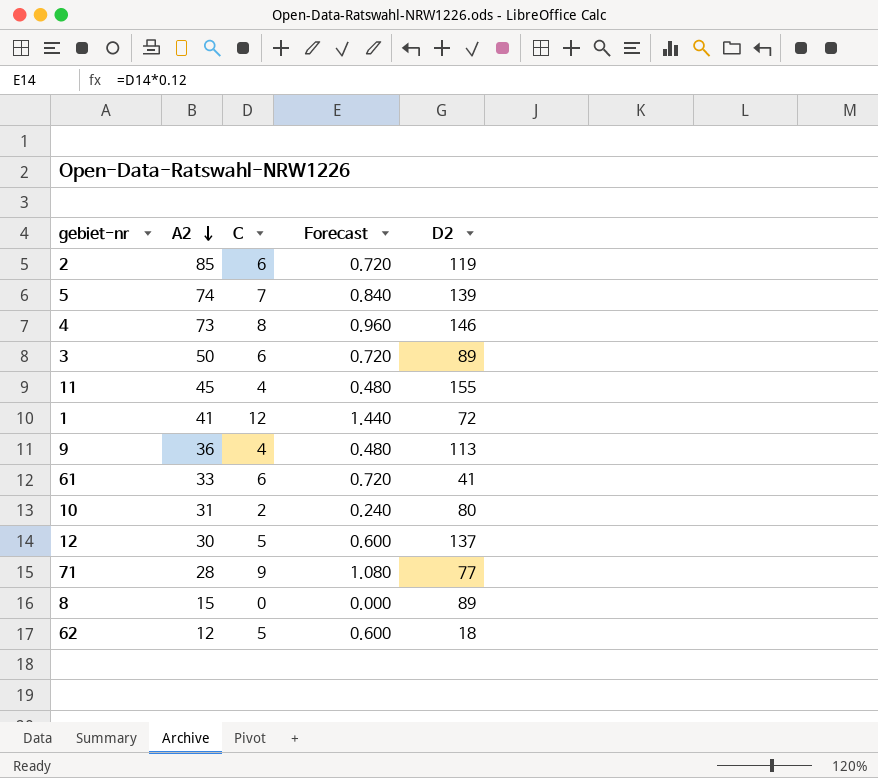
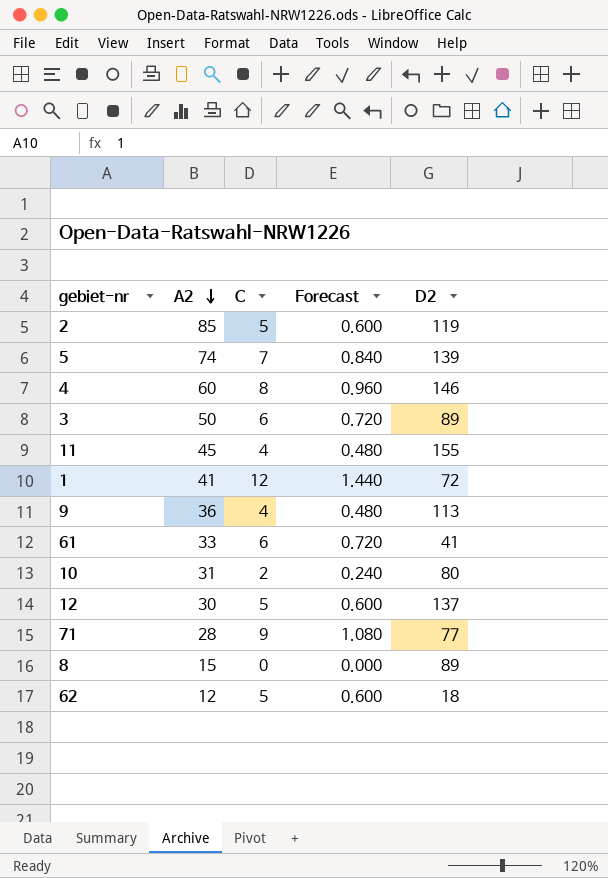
2 | C: 6 -> 5
2 | Forecast: 0.720 -> 0.600
4 | A2: 73 -> 60

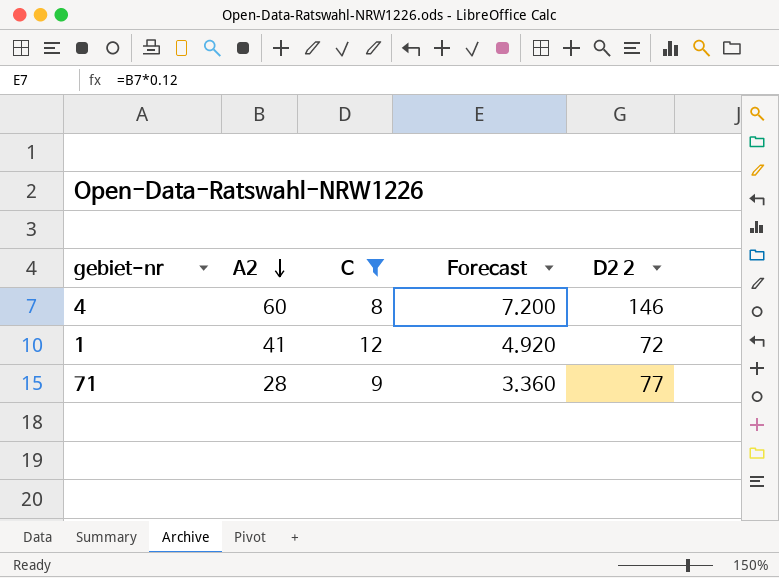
filter: none -> C >= 8
column Forecast | formula: [C] * 0.12 -> [A2] * 0.12
column name: D2 -> D2 2

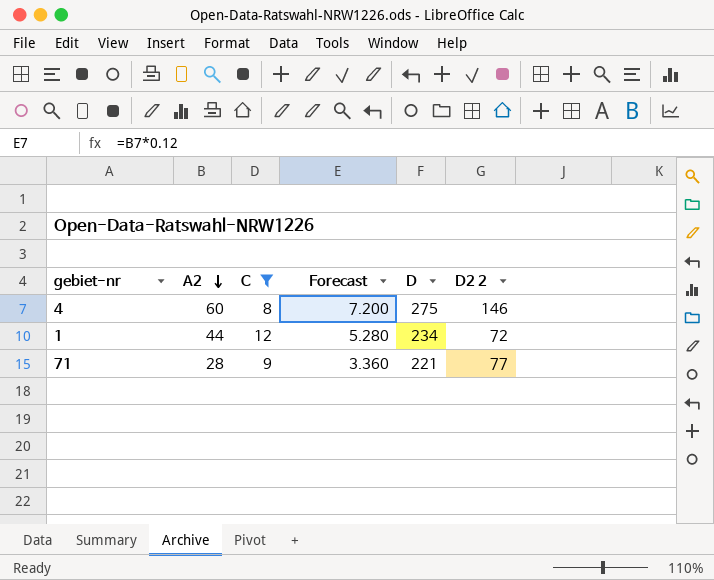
column D | position: none -> 5
1 | A2: 41 -> 44
1 | Forecast: 4.920 -> 5.280

